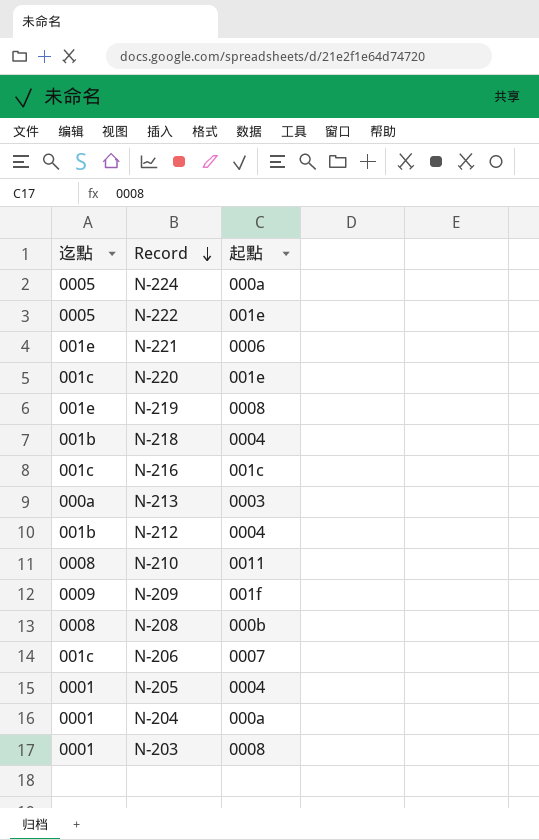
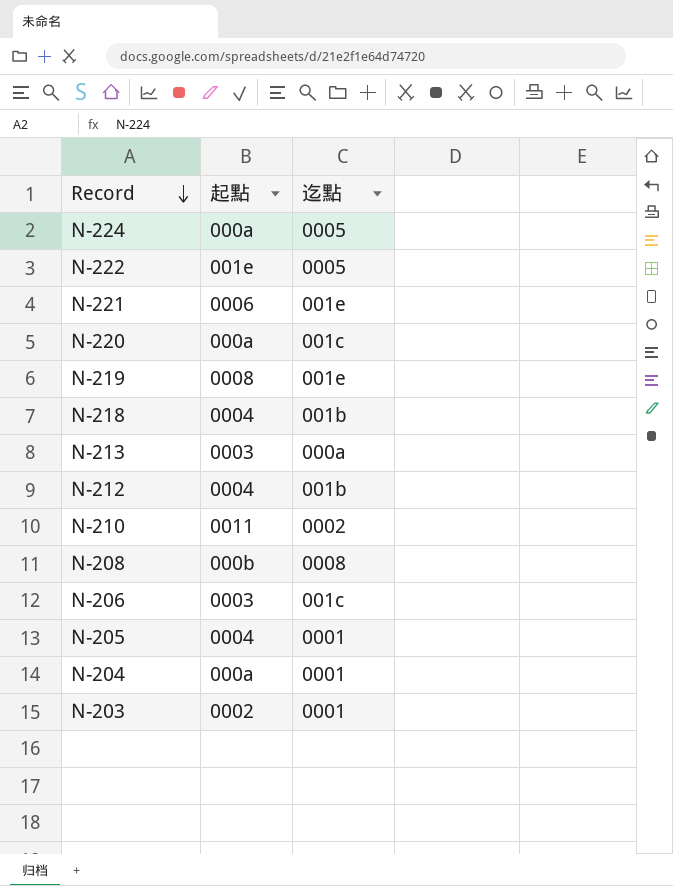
column 迄點 | position: 1 -> 3
row N-216: 001c | 001c -> none
row N-209: 0009 | 001f -> none
N-220 | 起點: 001e -> 000a
N-210 | 迄點: 0008 -> 0002
N-206 | 起點: 0007 -> 0003
N-203 | 起點: 0008 -> 0002

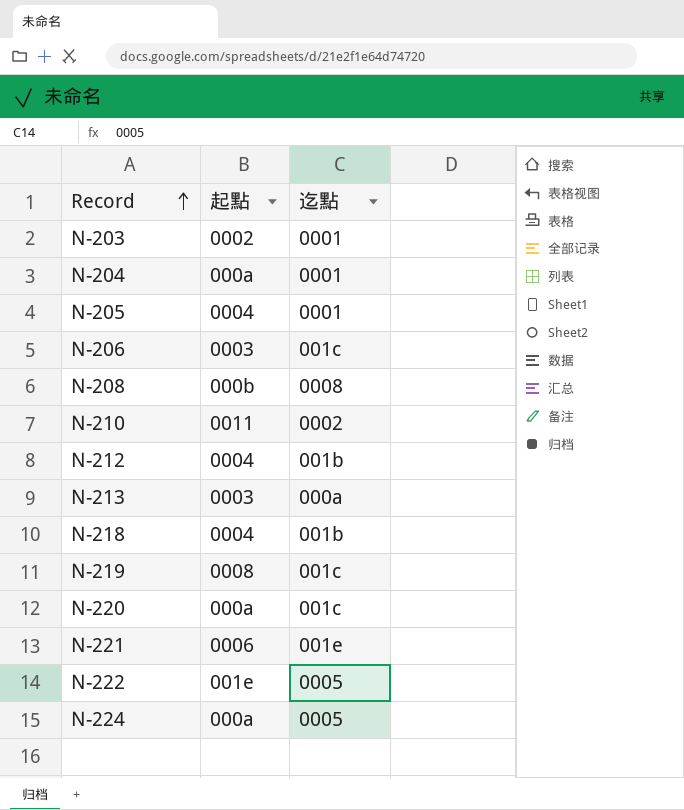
row order: Record descending -> Record ascending
N-219 | 迄點: 001e -> 001c

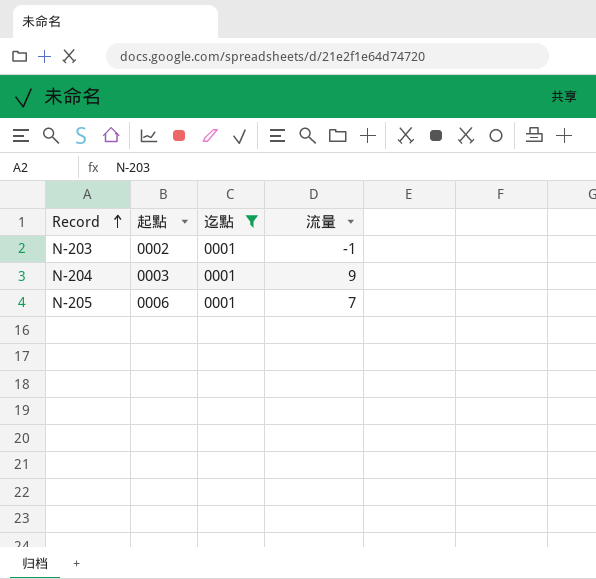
filter: none -> 迄點 = 0001
column 流量 | position: none -> 4
N-204 | 起點: 000a -> 0003
N-205 | 起點: 0004 -> 0006

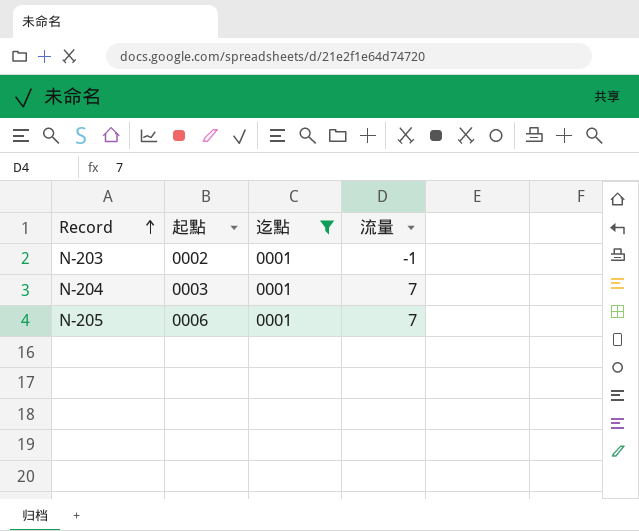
N-204 | 流量: 9 -> 7

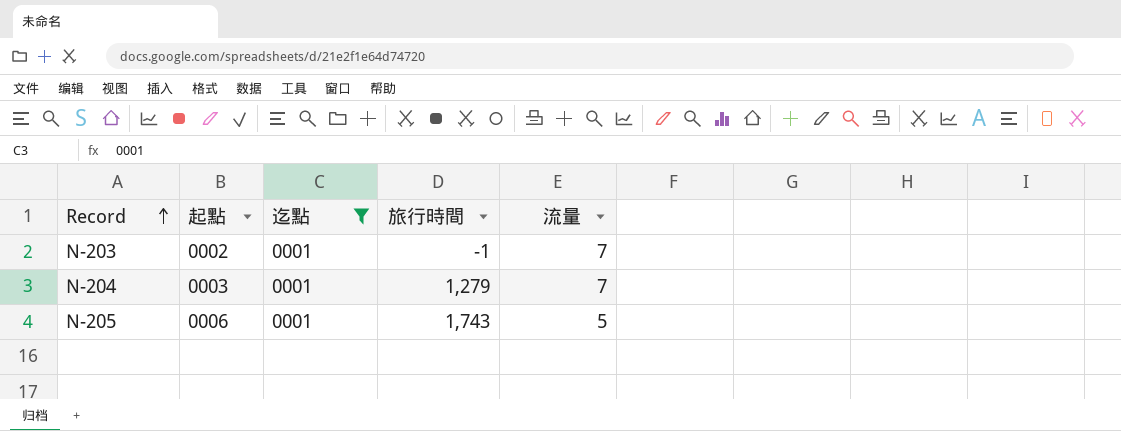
column 旅行時間 | position: none -> 4
N-203 | 流量: -1 -> 7
N-205 | 流量: 7 -> 5

